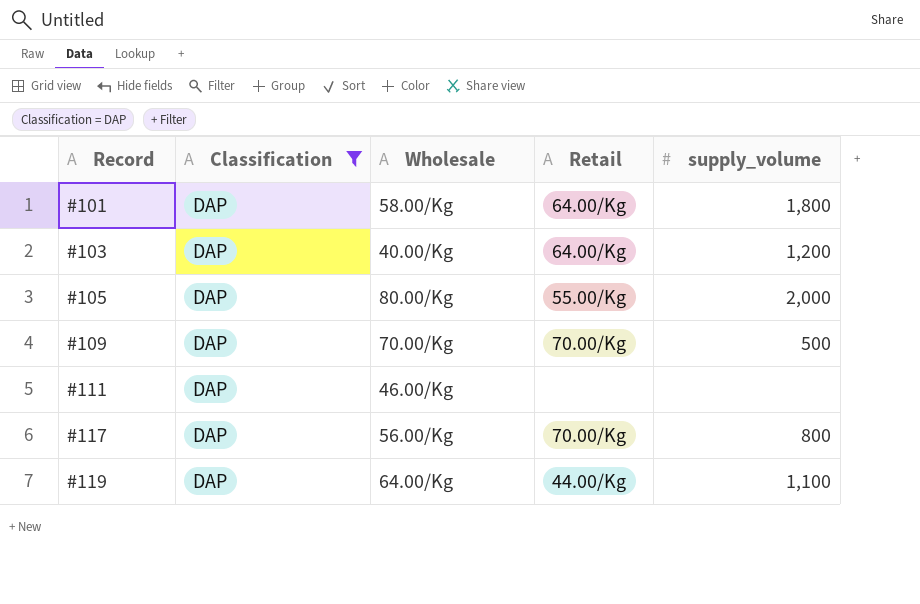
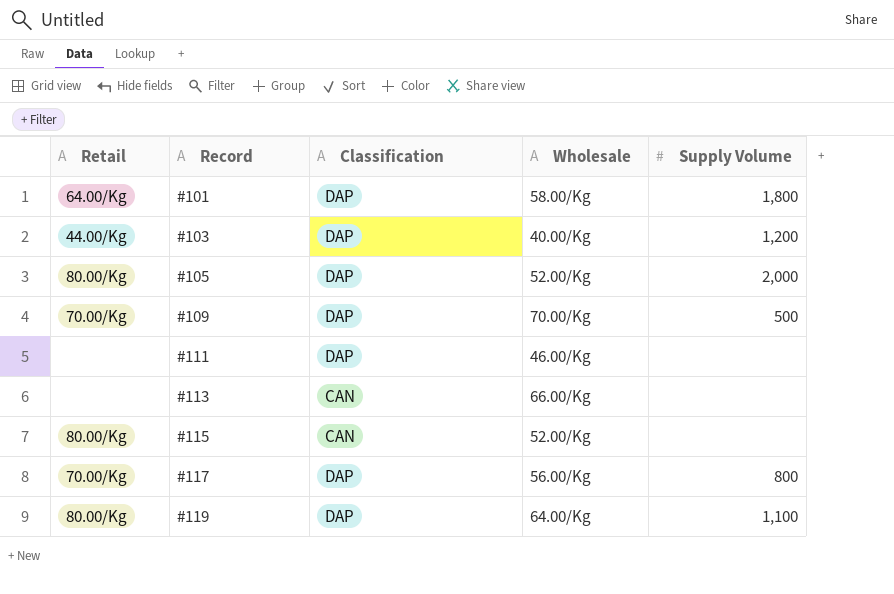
filter: Classification = DAP -> none
column Retail | position: 4 -> 1
column name: supply_volume -> Supply Volume
#103 | Retail: 64.00/Kg -> 44.00/Kg
#105 | Retail: 55.00/Kg -> 80.00/Kg
#105 | Wholesale: 80.00/Kg -> 52.00/Kg
#119 | Retail: 44.00/Kg -> 80.00/Kg

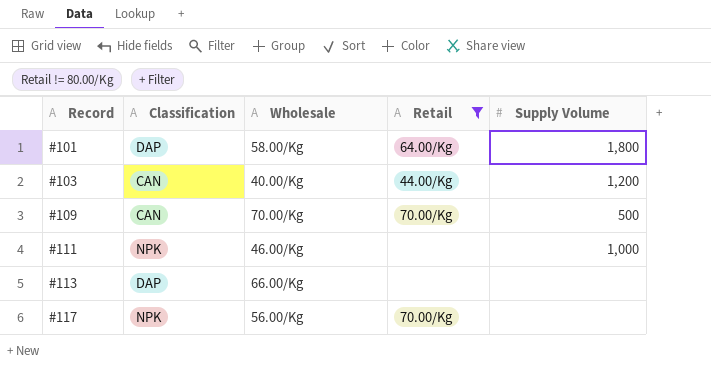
filter: none -> Retail != 80.00/Kg
column Retail | position: 1 -> 4
#103 | Classification: DAP -> CAN
#109 | Classification: DAP -> CAN
#111 | Classification: DAP -> NPK
#111 | Supply Volume: none -> 1,000
#113 | Classification: CAN -> DAP
#117 | Classification: DAP -> NPK
#117 | Supply Volume: 800 -> none

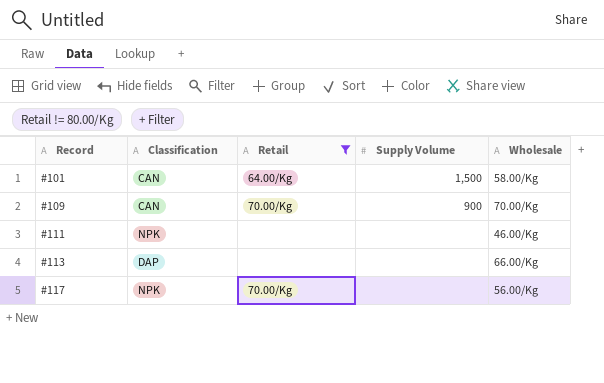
column Wholesale | position: 3 -> 5
row #103: CAN | 40.00/Kg | 44.00/Kg | 1,200 -> none
#101 | Classification: DAP -> CAN
#101 | Supply Volume: 1,800 -> 1,500
#109 | Supply Volume: 500 -> 900
#111 | Supply Volume: 1,000 -> none

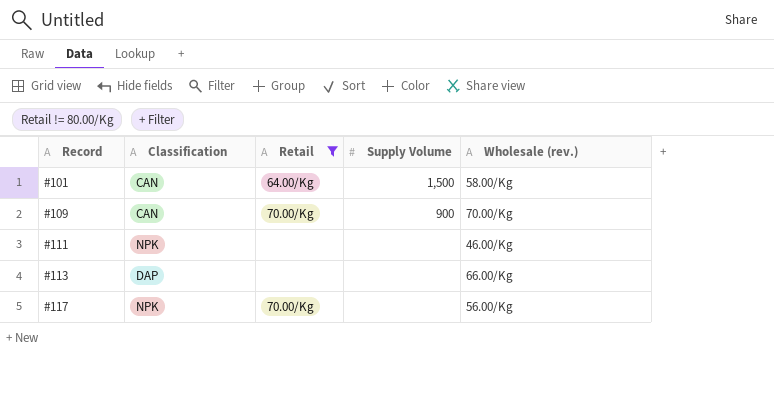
column name: Wholesale -> Wholesale (rev.)

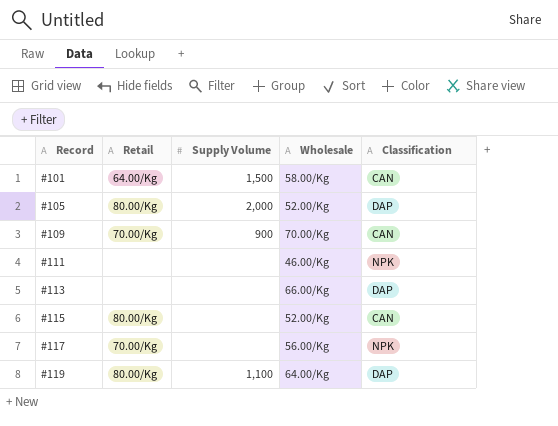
filter: Retail != 80.00/Kg -> none
column name: Wholesale (rev.) -> Wholesale
column Classification | position: 2 -> 5

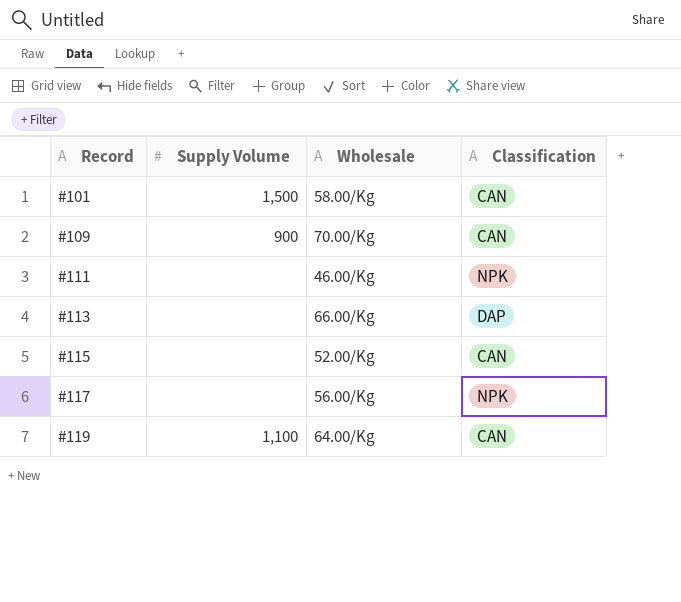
column Retail | position: 2 -> none
row #105: 80.00/Kg | 2,000 | 52.00/Kg | DAP -> none
#119 | Classification: DAP -> CAN

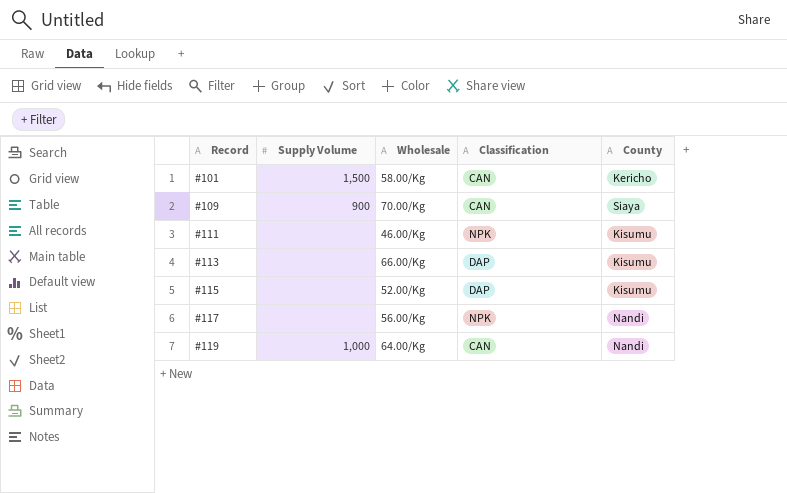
column County | position: none -> 5
#115 | Classification: CAN -> DAP
#119 | Supply Volume: 1,100 -> 1,000

